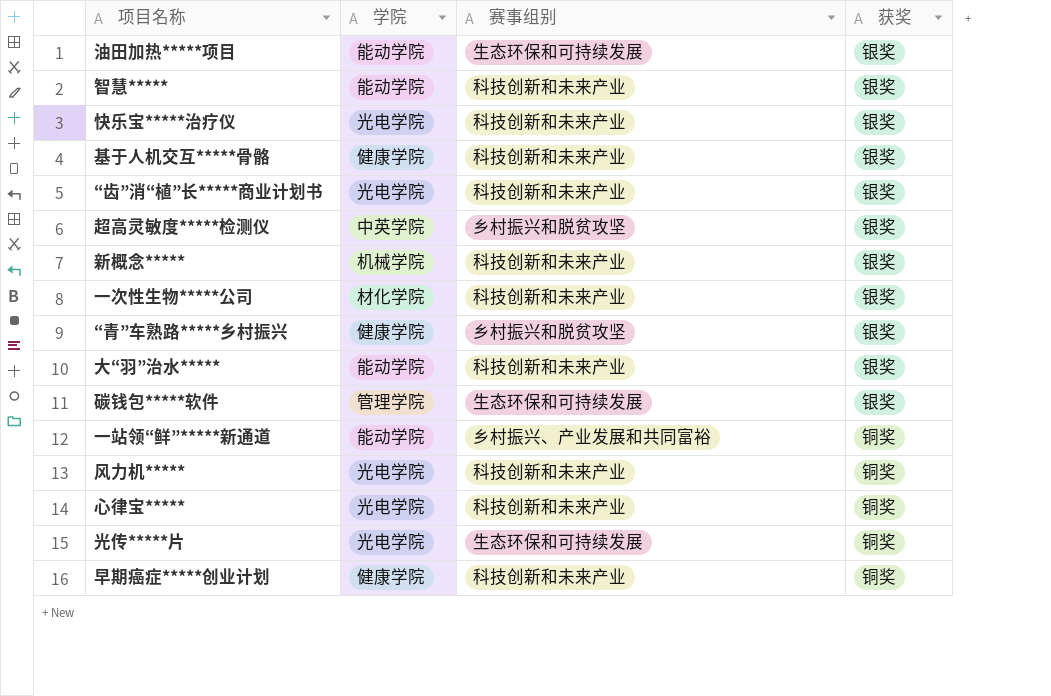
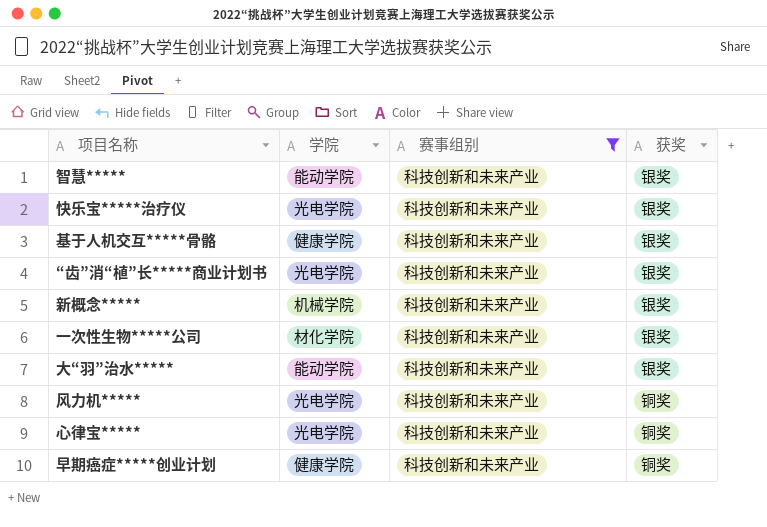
filter: none -> 赛事组别 = 科技创新和未来产业

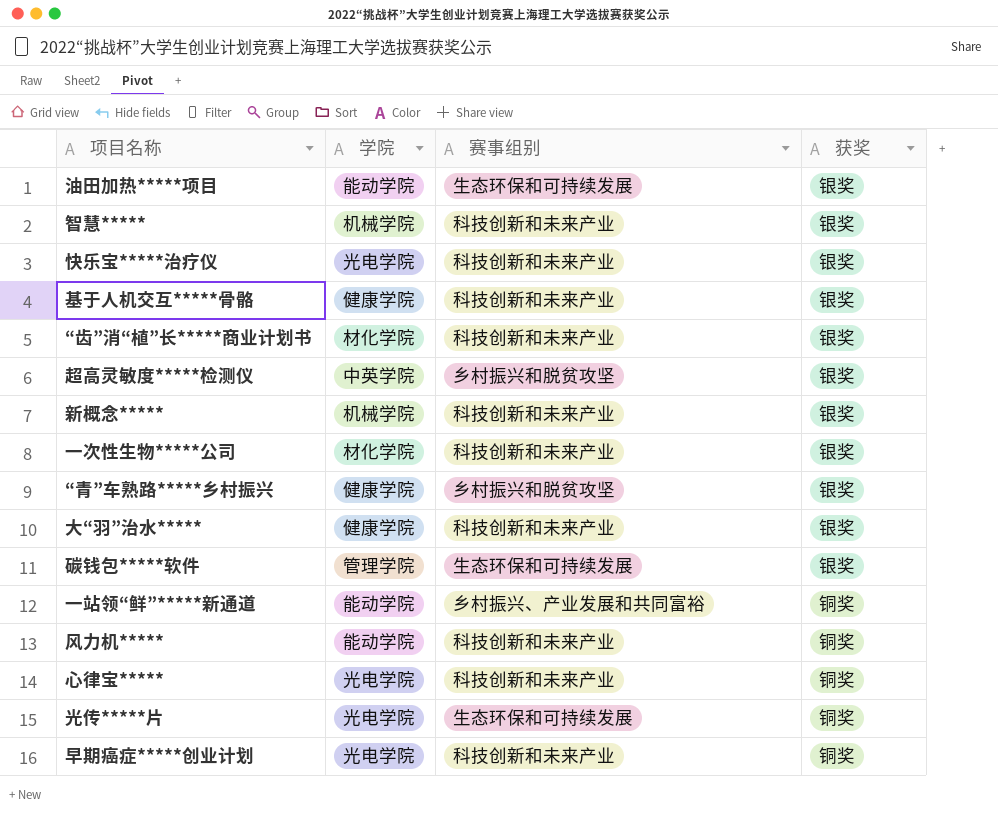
filter: 赛事组别 = 科技创新和未来产业 -> none
智慧***** | 学院: 能动学院 -> 机械学院
“齿”消“植”长*****商业计划书 | 学院: 光电学院 -> 材化学院
大“羽”治水***** | 学院: 能动学院 -> 健康学院
风力机***** | 学院: 光电学院 -> 能动学院
早期癌症*****创业计划 | 学院: 健康学院 -> 光电学院

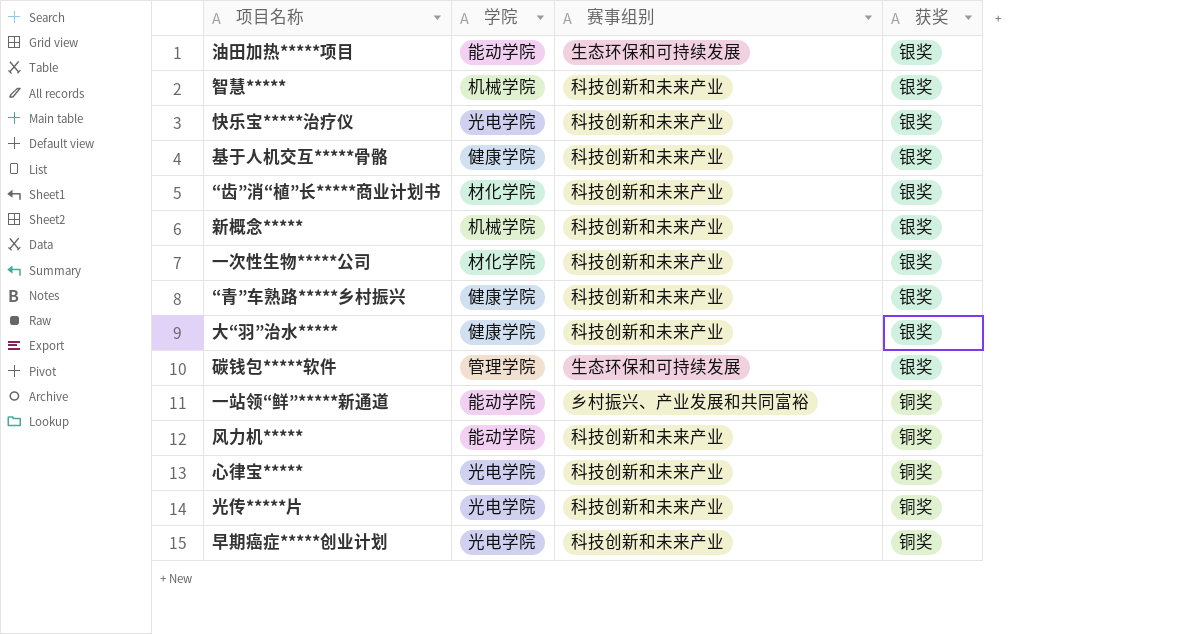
row 超高灵敏度*****检测仪: 中英学院 | 乡村振兴和脱贫攻坚 | 银奖 -> none
“青”车熟路*****乡村振兴 | 赛事组别: 乡村振兴和脱贫攻坚 -> 科技创新和未来产业
光传*****片 | 赛事组别: 生态环保和可持续发展 -> 科技创新和未来产业

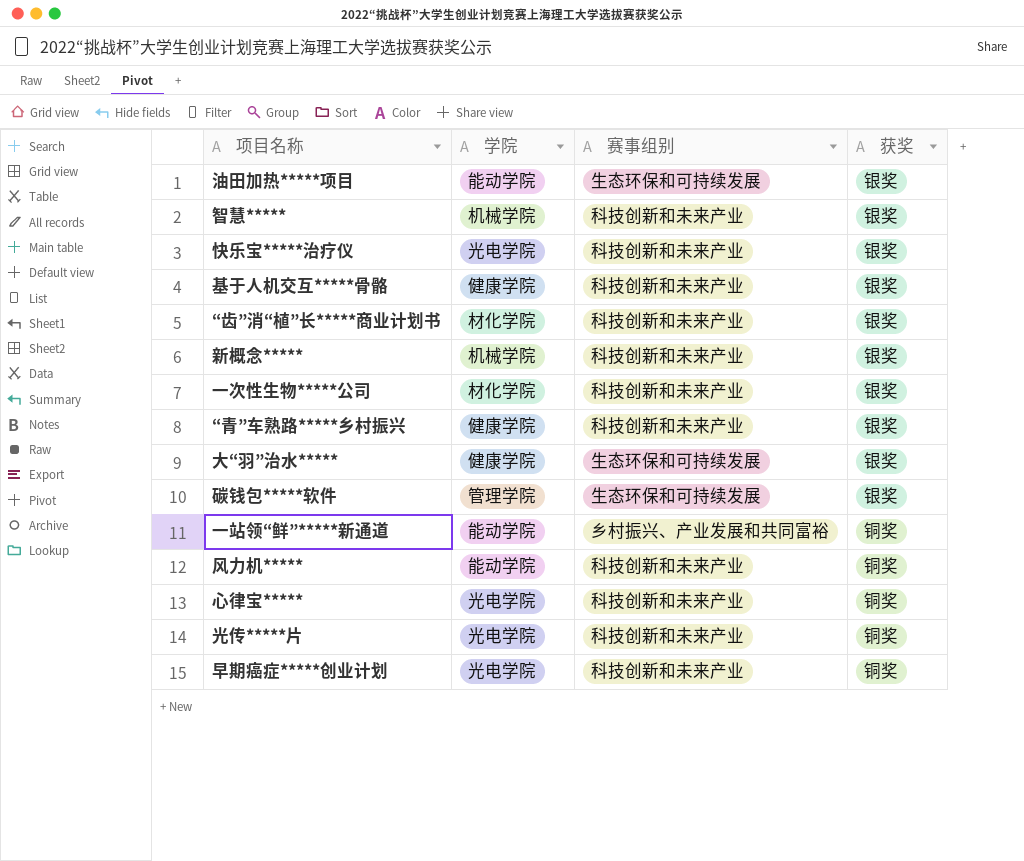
大“羽”治水***** | 赛事组别: 科技创新和未来产业 -> 生态环保和可持续发展

